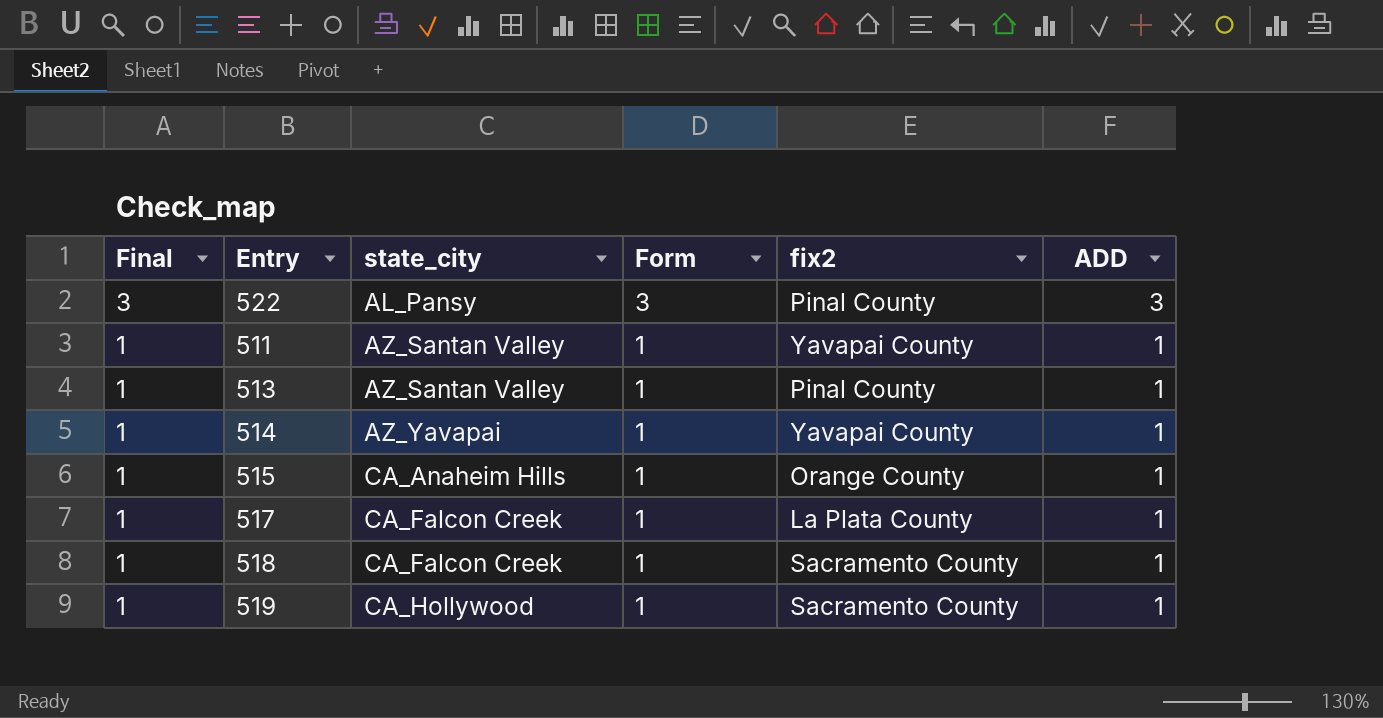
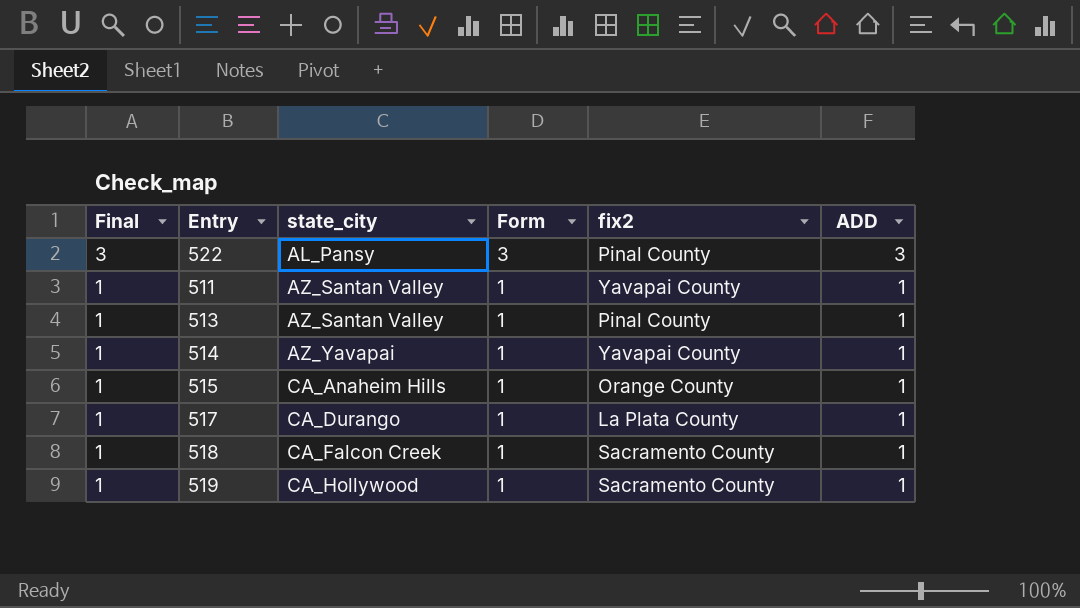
517 | state_city: CA_Falcon Creek -> CA_Durango

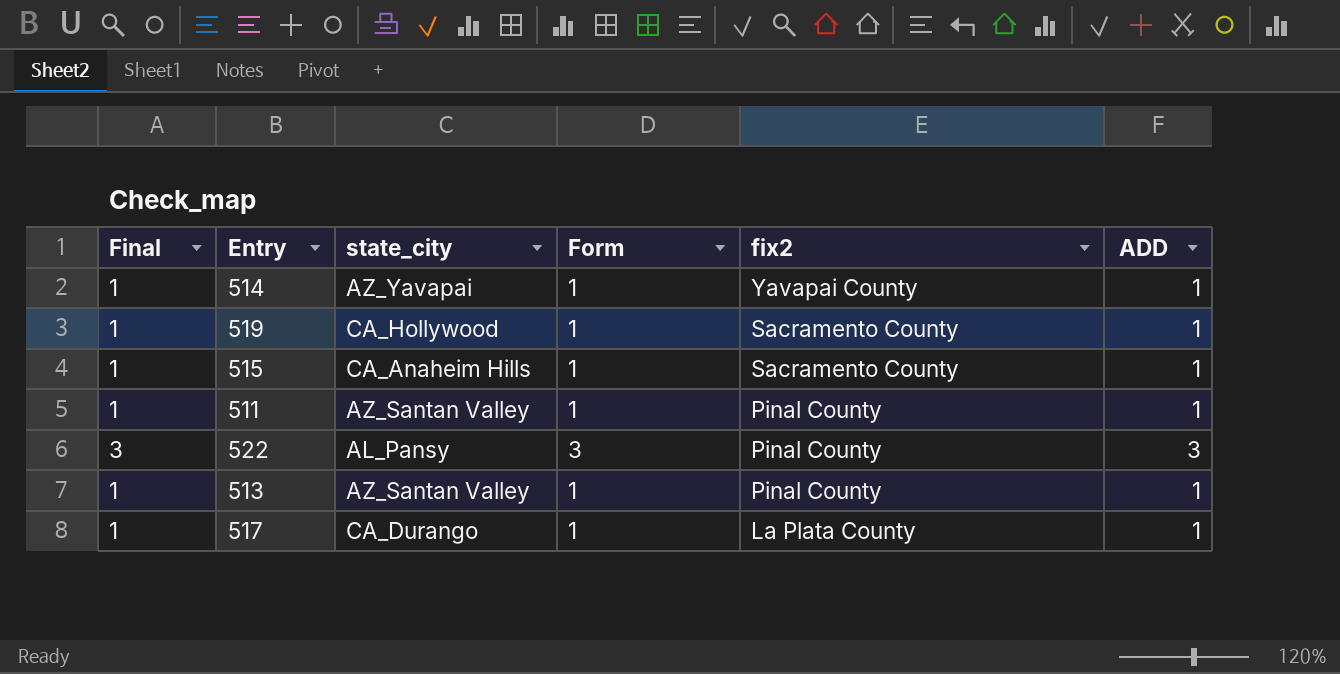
row order: Final descending -> fix2 descending
row 518: 1 | CA_Falcon Creek | 1 | Sacramento County | 1 -> none
515 | fix2: Orange County -> Sacramento County
511 | fix2: Yavapai County -> Pinal County

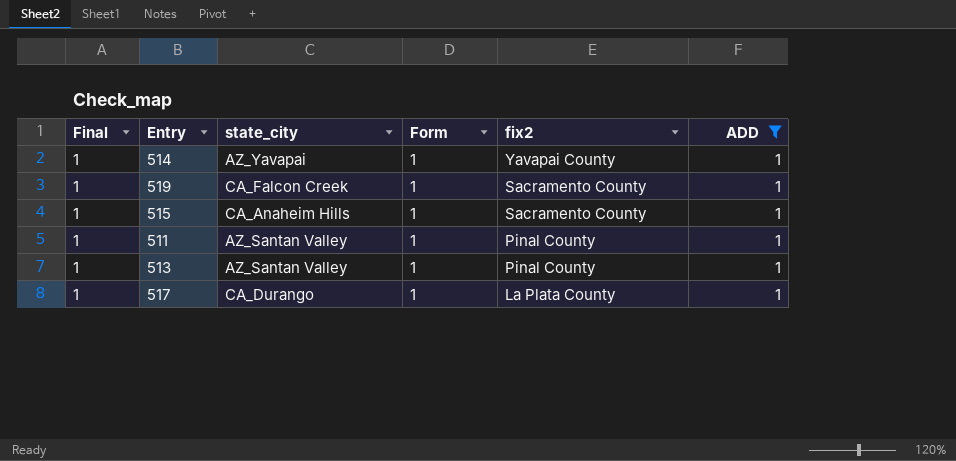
filter: none -> ADD = 1
519 | state_city: CA_Hollywood -> CA_Falcon Creek

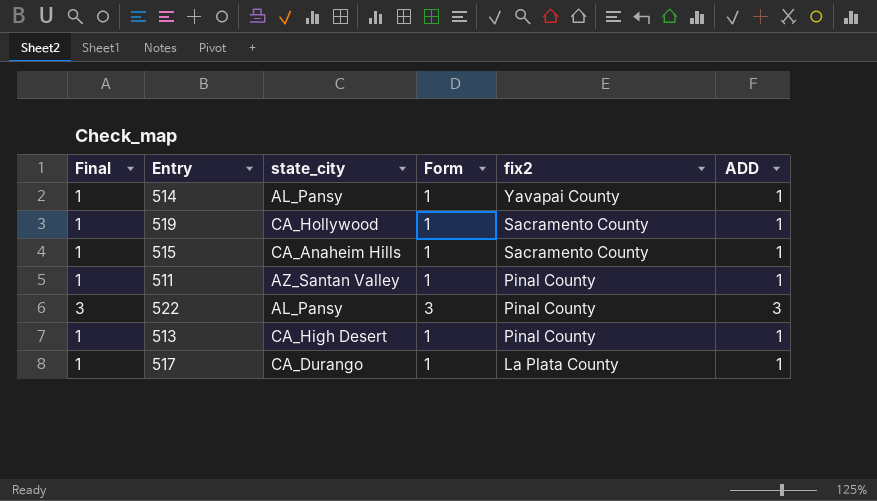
filter: ADD = 1 -> none
514 | state_city: AZ_Yavapai -> AL_Pansy
519 | state_city: CA_Falcon Creek -> CA_Hollywood
513 | state_city: AZ_Santan Valley -> CA_High Desert

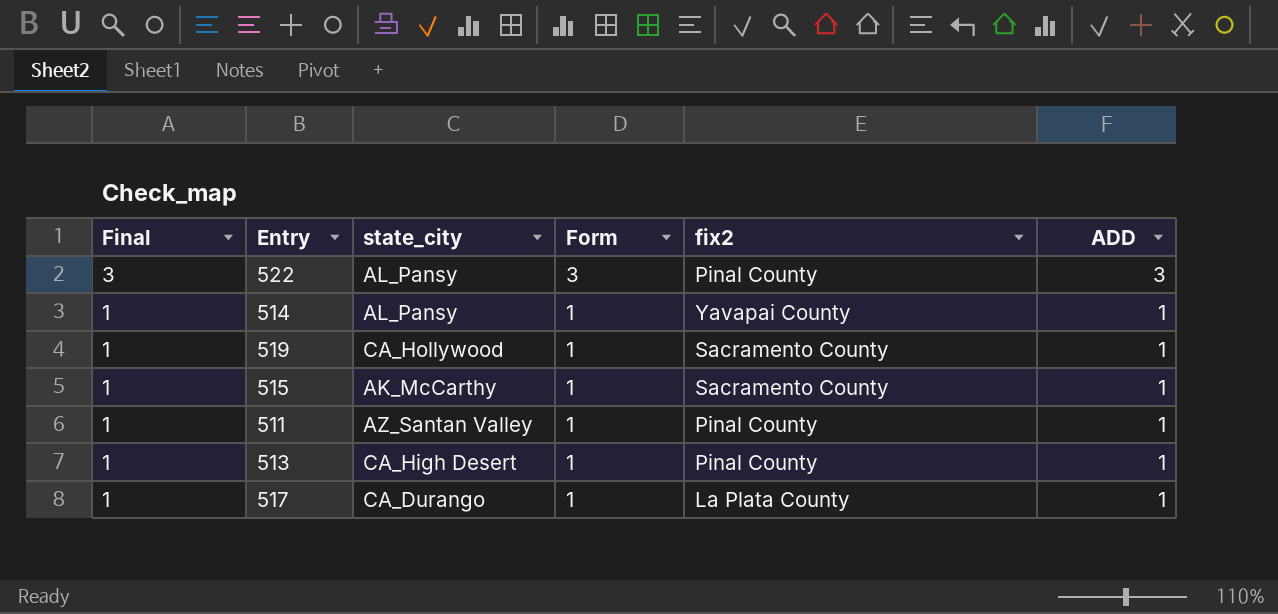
row order: fix2 descending -> Final descending
515 | state_city: CA_Anaheim Hills -> AK_McCarthy

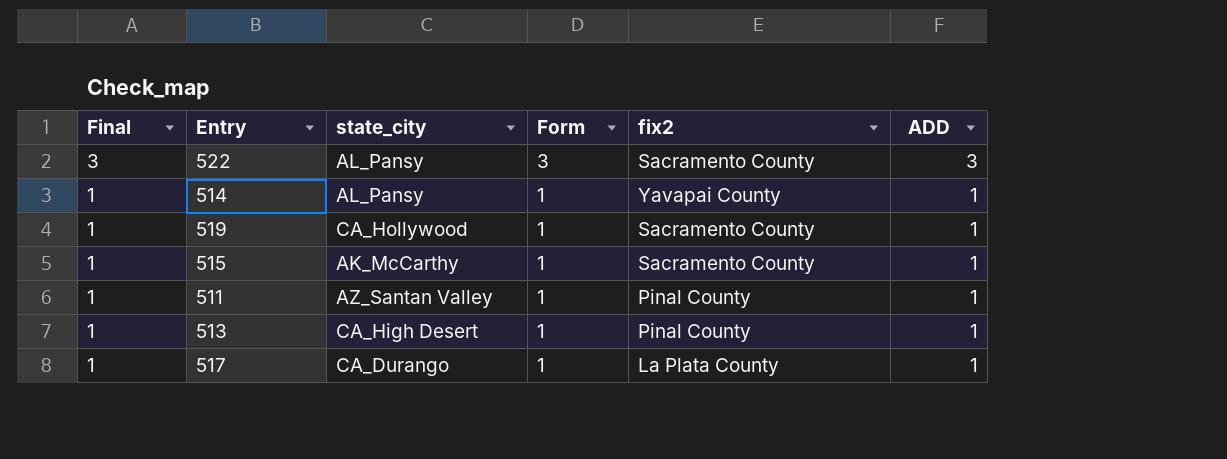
522 | fix2: Pinal County -> Sacramento County

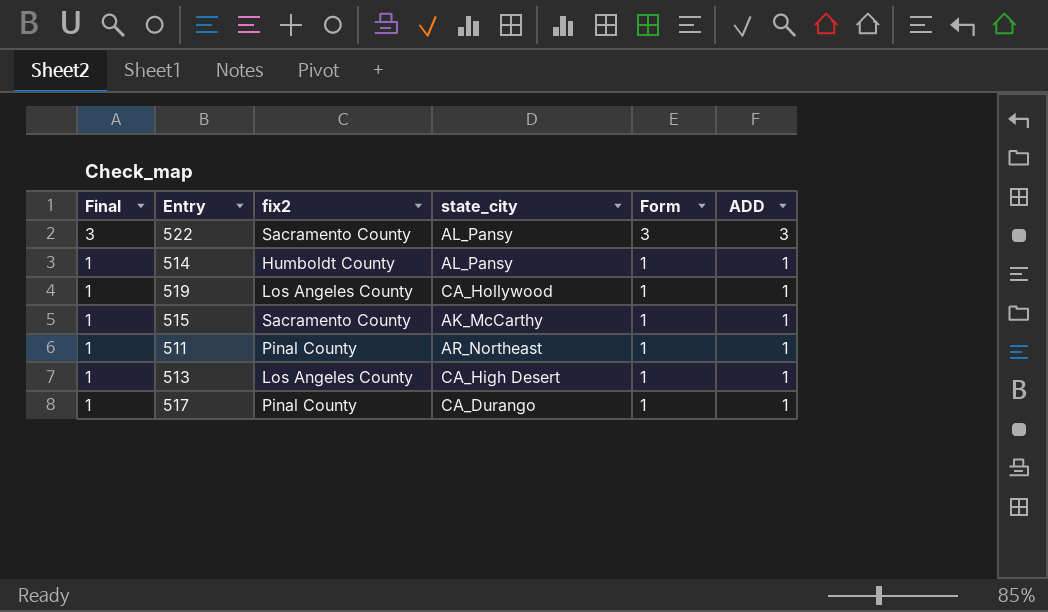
column fix2 | position: 5 -> 3
514 | fix2: Yavapai County -> Humboldt County
519 | fix2: Sacramento County -> Los Angeles County
511 | state_city: AZ_Santan Valley -> AR_Northeast
513 | fix2: Pinal County -> Los Angeles County
517 | fix2: La Plata County -> Pinal County

